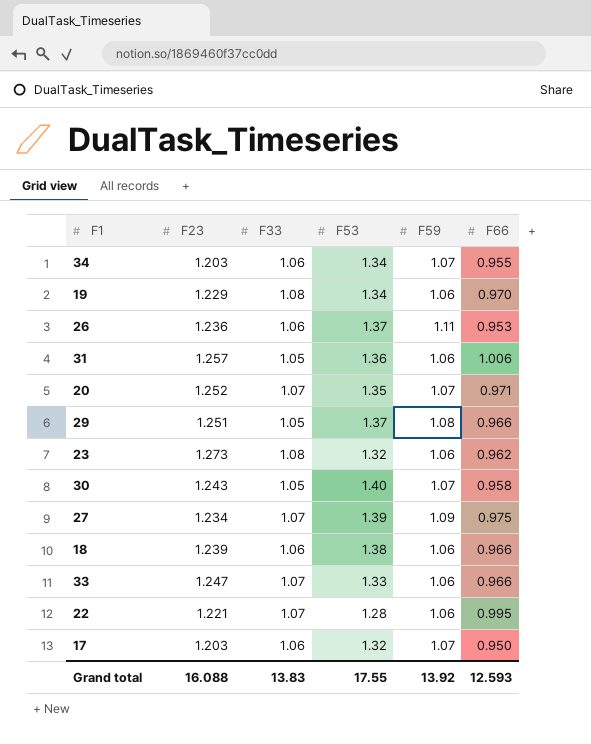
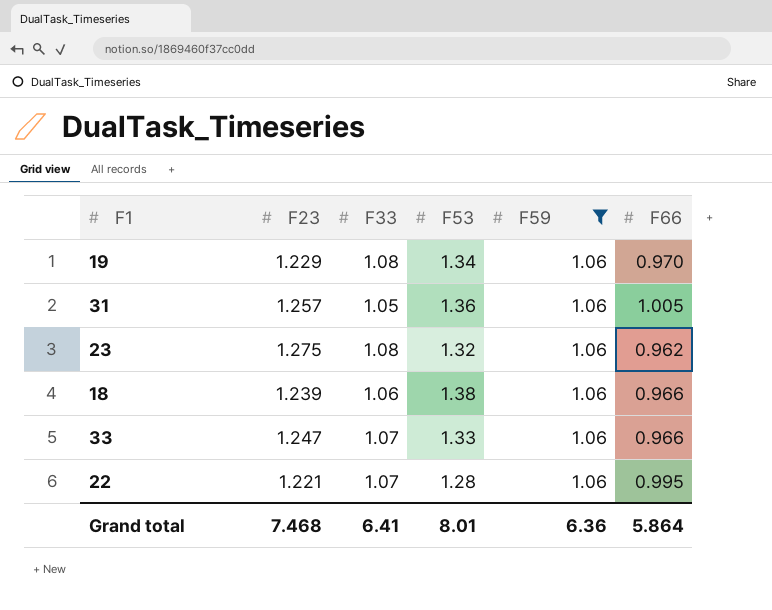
filter: none -> F59 = 1.06
31 | F66: 1.006 -> 1.005
23 | F23: 1.273 -> 1.275
Grand total | F23: 16.088 -> 7.468
Grand total | F33: 13.83 -> 6.41
Grand total | F53: 17.55 -> 8.01
Grand total | F59: 13.92 -> 6.36
Grand total | F66: 12.593 -> 5.864

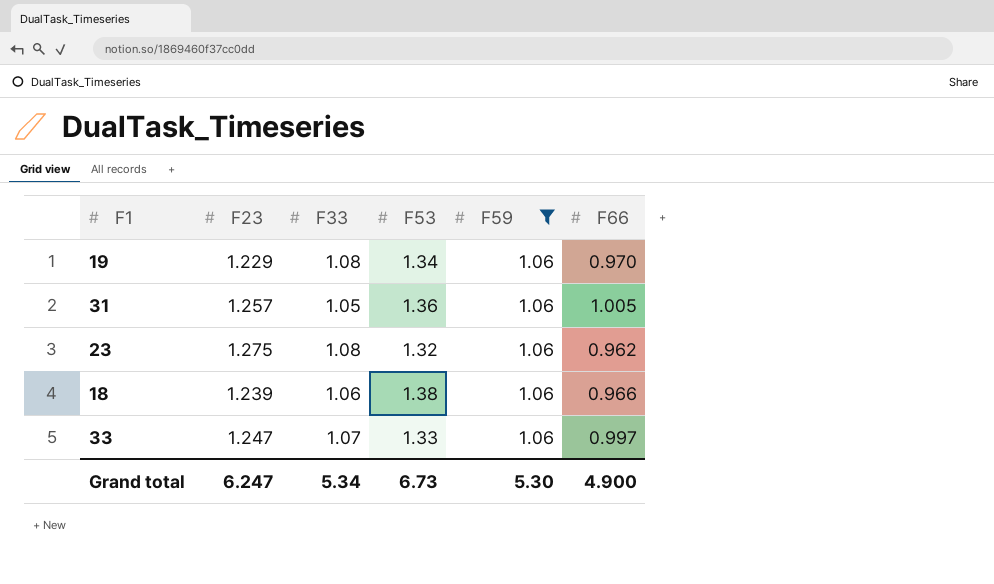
row 22: 1.221 | 1.07 | 1.28 | 1.06 | 0.995 -> none
33 | F66: 0.966 -> 0.997
Grand total | F23: 7.468 -> 6.247
Grand total | F33: 6.41 -> 5.34
Grand total | F53: 8.01 -> 6.73
Grand total | F59: 6.36 -> 5.30
Grand total | F66: 5.864 -> 4.900

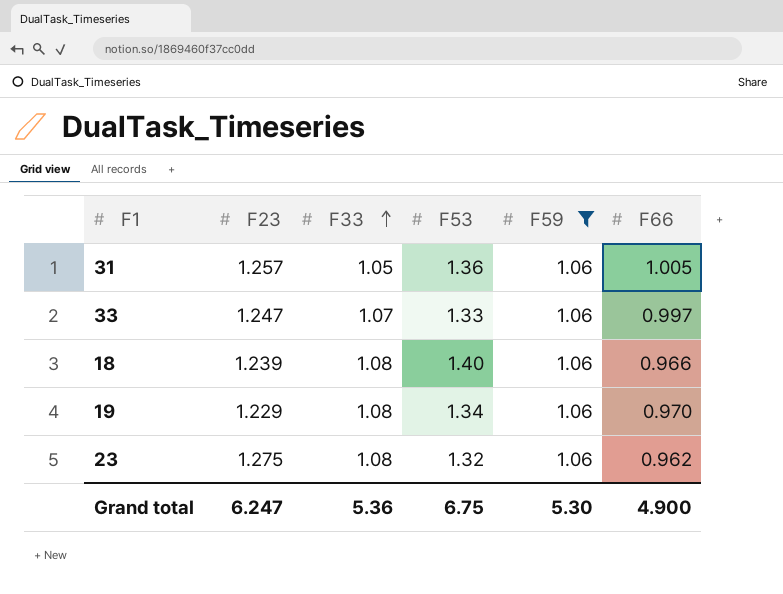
row order: none -> F33 ascending
18 | F33: 1.06 -> 1.08
18 | F53: 1.38 -> 1.40
Grand total | F33: 5.34 -> 5.36
Grand total | F53: 6.73 -> 6.75

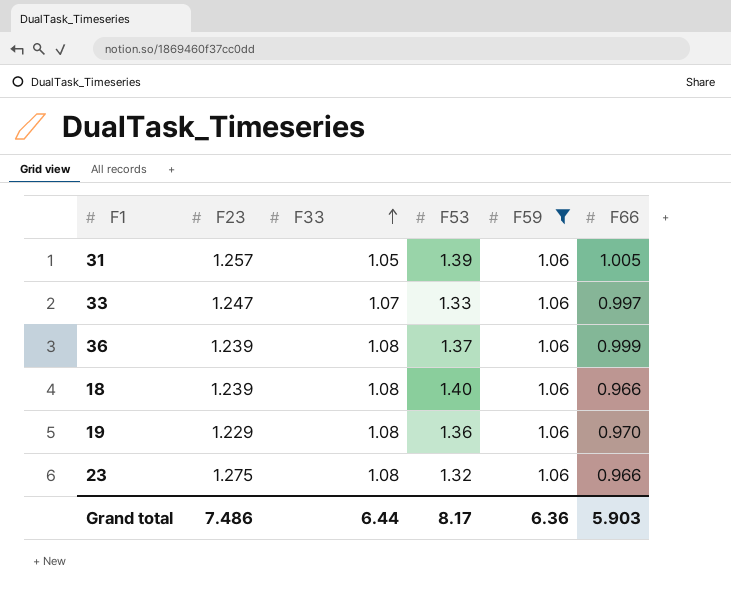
31 | F53: 1.36 -> 1.39
row 36: none -> 1.239 | 1.08 | 1.37 | 1.06 | 0.999
19 | F53: 1.34 -> 1.36
23 | F66: 0.962 -> 0.966
Grand total | F23: 6.247 -> 7.486
Grand total | F33: 5.36 -> 6.44
Grand total | F53: 6.75 -> 8.17
Grand total | F59: 5.30 -> 6.36
Grand total | F66: 4.900 -> 5.903

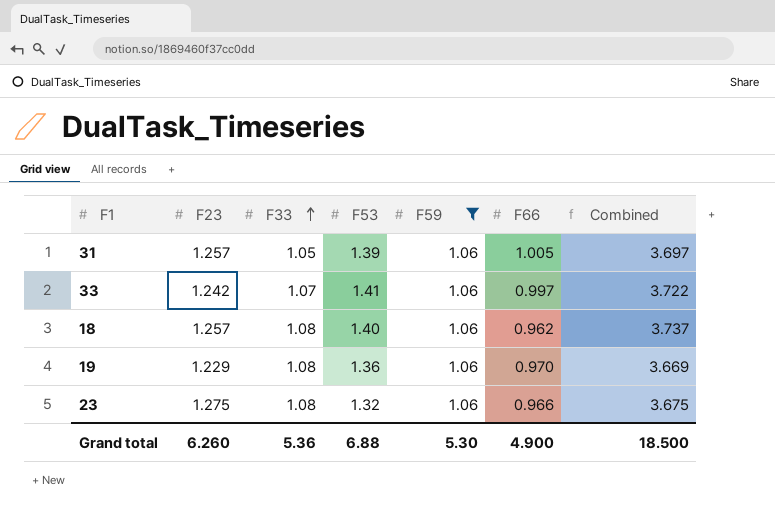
column Combined | formula: none -> [F23] + [F33] + [F53]
row 36: 1.239 | 1.08 | 1.37 | 1.06 | 0.999 -> none
33 | F23: 1.247 -> 1.242
33 | F53: 1.33 -> 1.41
18 | F23: 1.239 -> 1.257
18 | F66: 0.966 -> 0.962
Grand total | F23: 7.486 -> 6.260
Grand total | F33: 6.44 -> 5.36
Grand total | F53: 8.17 -> 6.88
Grand total | F59: 6.36 -> 5.30
Grand total | F66: 5.903 -> 4.900

